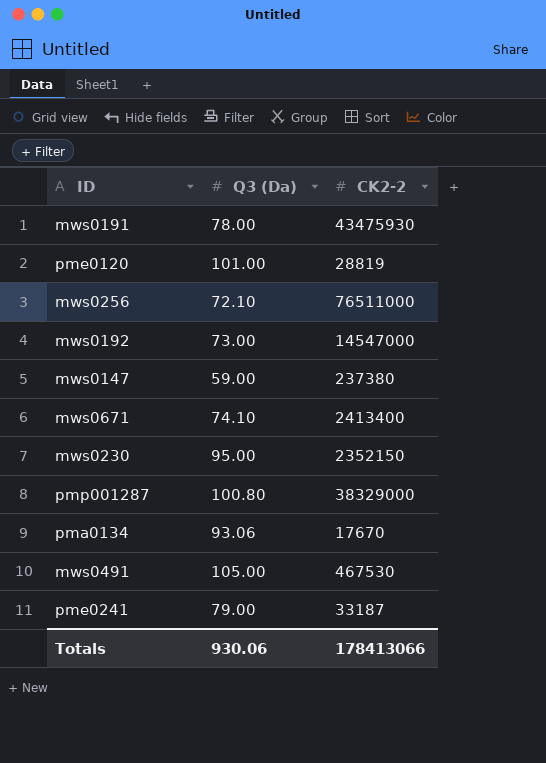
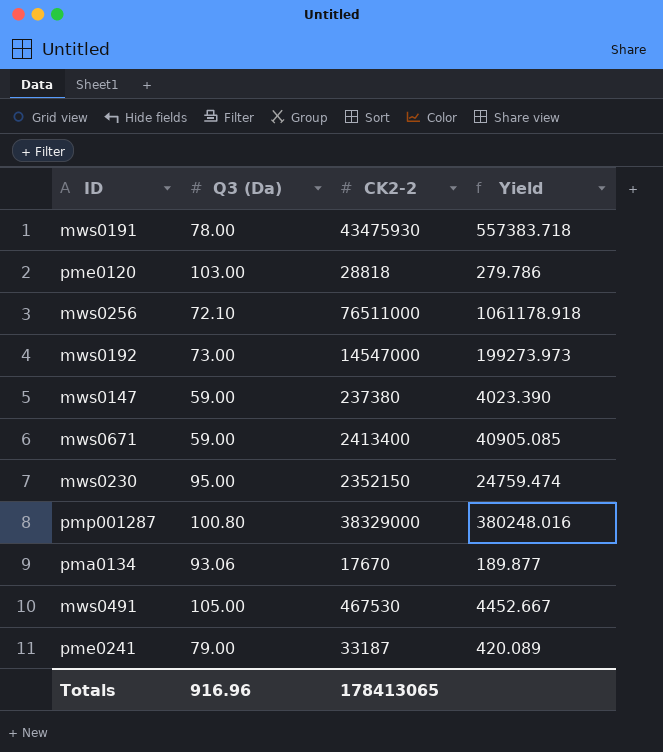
column Yield | formula: none -> [CK2-2] / [Q3 (Da)]
pme0120 | Q3 (Da): 101.00 -> 103.00
pme0120 | CK2-2: 28819 -> 28818
mws0671 | Q3 (Da): 74.10 -> 59.00
Totals | Q3 (Da): 930.06 -> 916.96
Totals | CK2-2: 178413066 -> 178413065

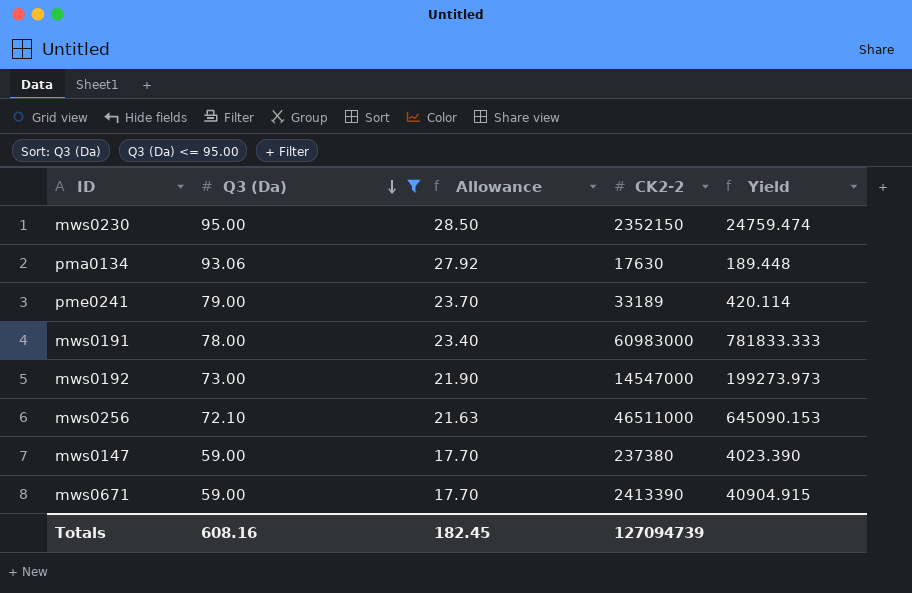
filter: none -> Q3 (Da) <= 95.00
row order: none -> Q3 (Da) descending
column Allowance | formula: none -> [Q3 (Da)] * 0.3
pma0134 | CK2-2: 17670 -> 17630
pma0134 | Yield: 189.877 -> 189.448
pme0241 | CK2-2: 33187 -> 33189
pme0241 | Yield: 420.089 -> 420.114
mws0191 | CK2-2: 43475930 -> 60983000
mws0191 | Yield: 557383.718 -> 781833.333
mws0256 | CK2-2: 76511000 -> 46511000
mws0256 | Yield: 1061178.918 -> 645090.153
mws0671 | CK2-2: 2413400 -> 2413390
mws0671 | Yield: 40905.085 -> 40904.915
Totals | Q3 (Da): 916.96 -> 608.16
Totals | CK2-2: 178413065 -> 127094739

